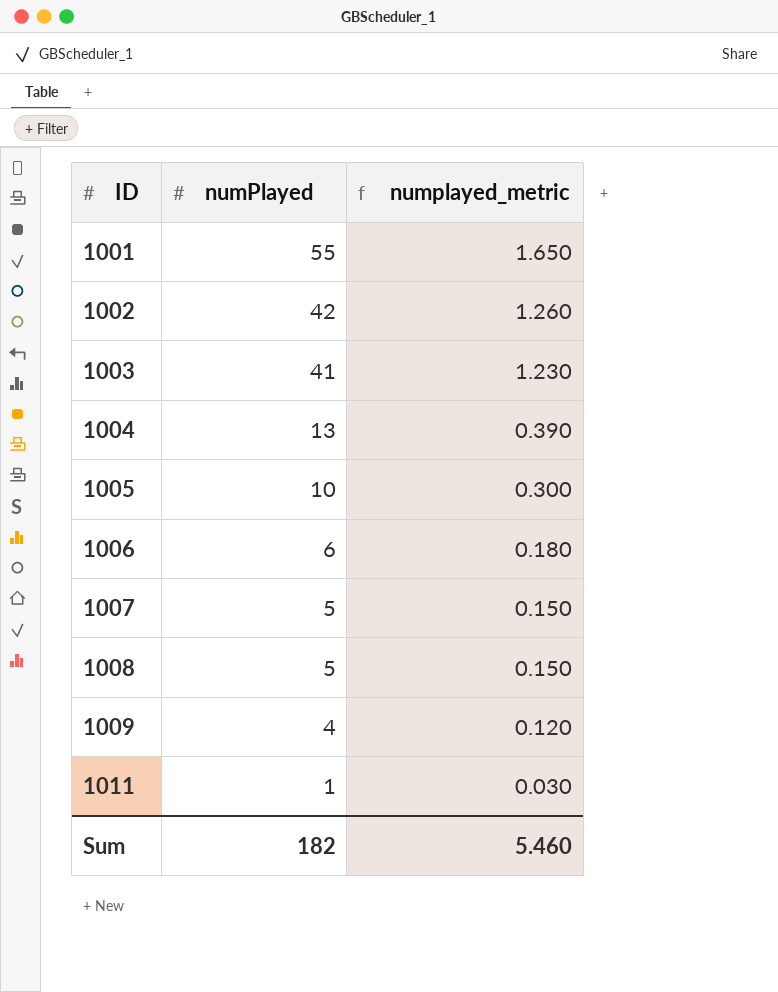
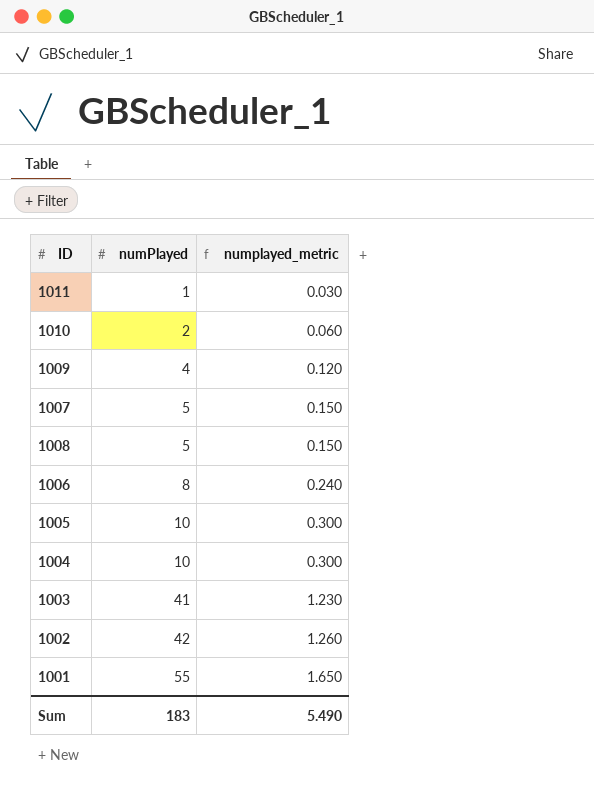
row order: ID ascending -> numPlayed ascending
row 1010: none -> 2 | 0.060
1006 | numPlayed: 6 -> 8
1006 | numplayed_metric: 0.180 -> 0.240
1004 | numPlayed: 13 -> 10
1004 | numplayed_metric: 0.390 -> 0.300
Sum | numPlayed: 182 -> 183
Sum | numplayed_metric: 5.460 -> 5.490

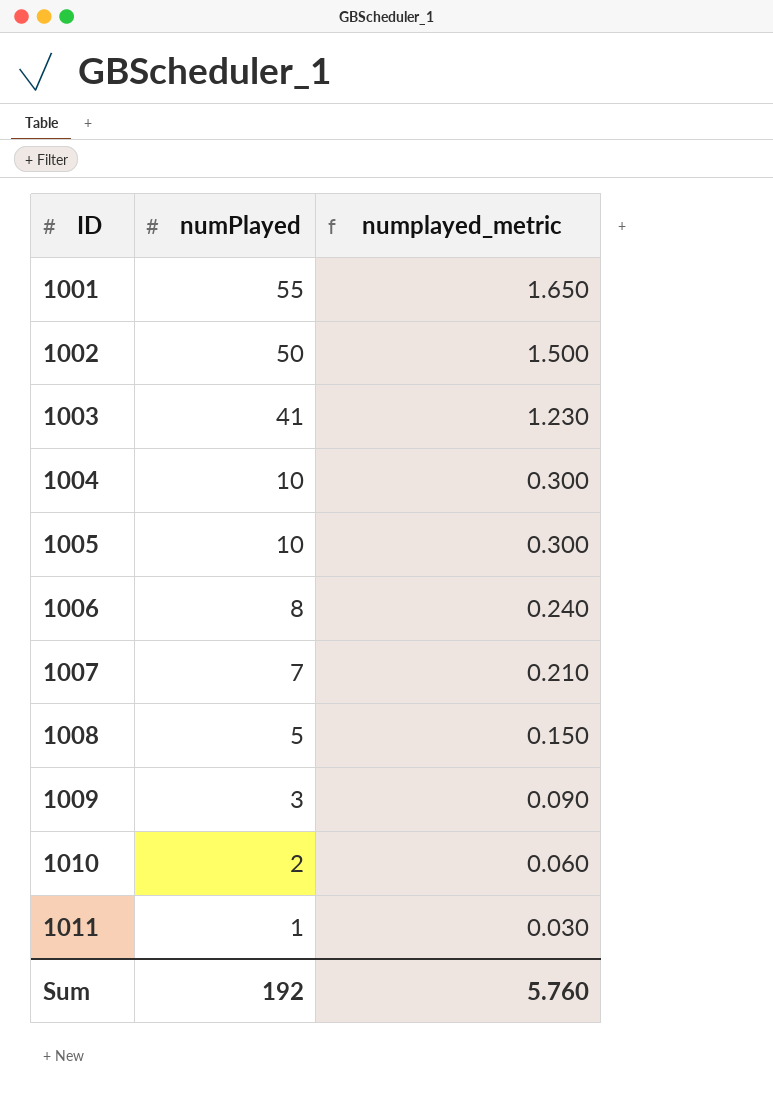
row order: numPlayed ascending -> ID ascending
1002 | numPlayed: 42 -> 50
1002 | numplayed_metric: 1.260 -> 1.500
1007 | numPlayed: 5 -> 7
1007 | numplayed_metric: 0.150 -> 0.210
1009 | numPlayed: 4 -> 3
1009 | numplayed_metric: 0.120 -> 0.090
Sum | numPlayed: 183 -> 192
Sum | numplayed_metric: 5.490 -> 5.760

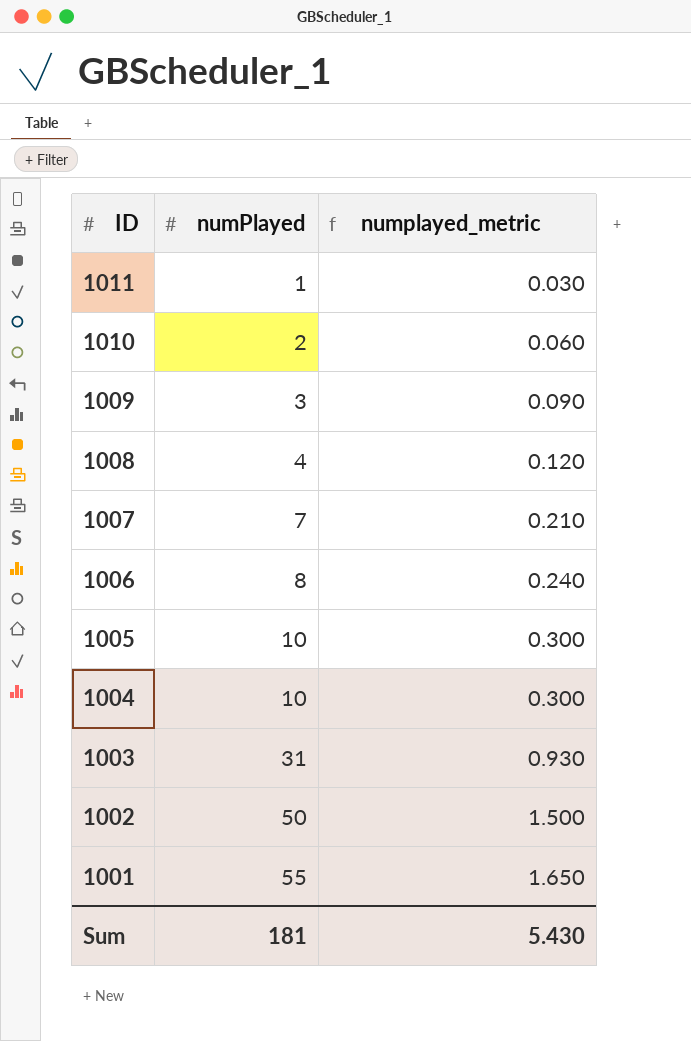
row order: ID ascending -> ID descending
1008 | numPlayed: 5 -> 4
1008 | numplayed_metric: 0.150 -> 0.120
1003 | numPlayed: 41 -> 31
1003 | numplayed_metric: 1.230 -> 0.930
Sum | numPlayed: 192 -> 181
Sum | numplayed_metric: 5.760 -> 5.430

